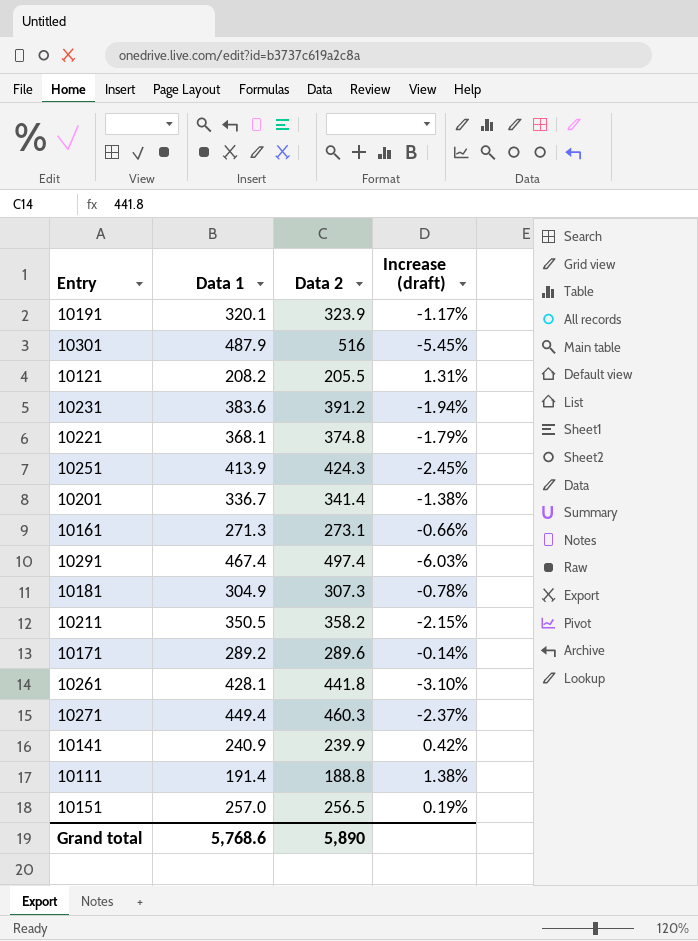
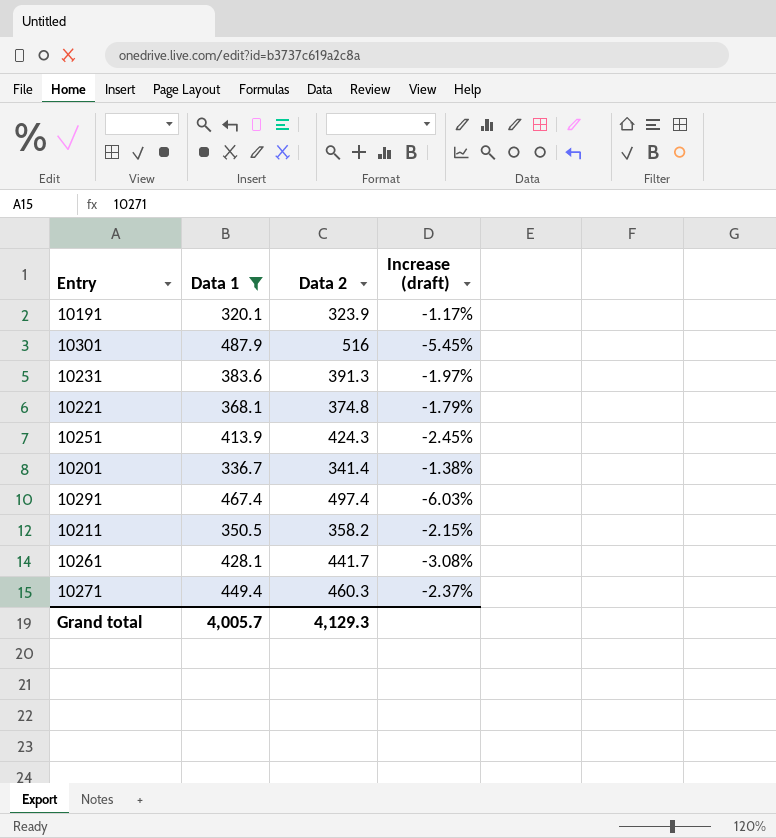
filter: none -> Data 1 >= 320.1
10231 | Data 2: 391.2 -> 391.3
10231 | Increase (draft): -1.94% -> -1.97%
10261 | Data 2: 441.8 -> 441.7
10261 | Increase (draft): -3.10% -> -3.08%
Grand total | Data 1: 5,768.6 -> 4,005.7
Grand total | Data 2: 5,890 -> 4,129.3

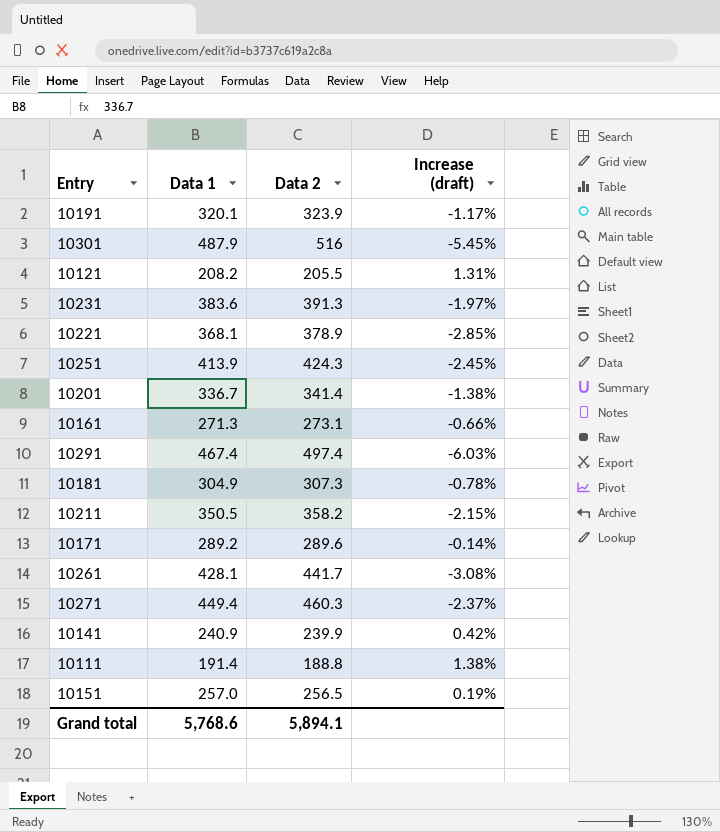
filter: Data 1 >= 320.1 -> none
10221 | Data 2: 374.8 -> 378.9
10221 | Increase (draft): -1.79% -> -2.85%
Grand total | Data 1: 4,005.7 -> 5,768.6
Grand total | Data 2: 4,129.3 -> 5,894.1

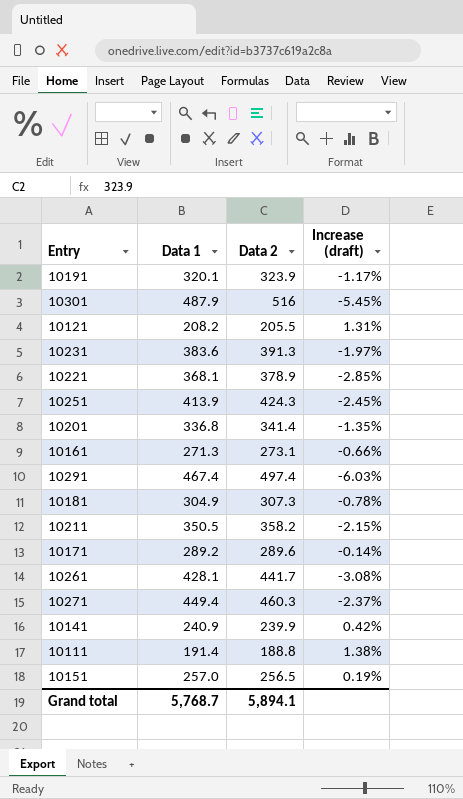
10201 | Data 1: 336.7 -> 336.8
10201 | Increase (draft): -1.38% -> -1.35%
Grand total | Data 1: 5,768.6 -> 5,768.7

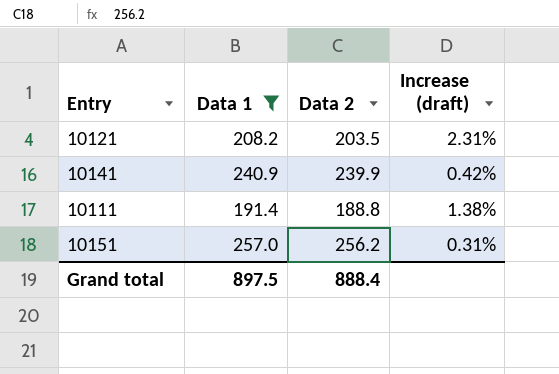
filter: none -> Data 1 <= 257.0
10121 | Data 2: 205.5 -> 203.5
10121 | Increase (draft): 1.31% -> 2.31%
10151 | Data 2: 256.5 -> 256.2
10151 | Increase (draft): 0.19% -> 0.31%
Grand total | Data 1: 5,768.7 -> 897.5
Grand total | Data 2: 5,894.1 -> 888.4

